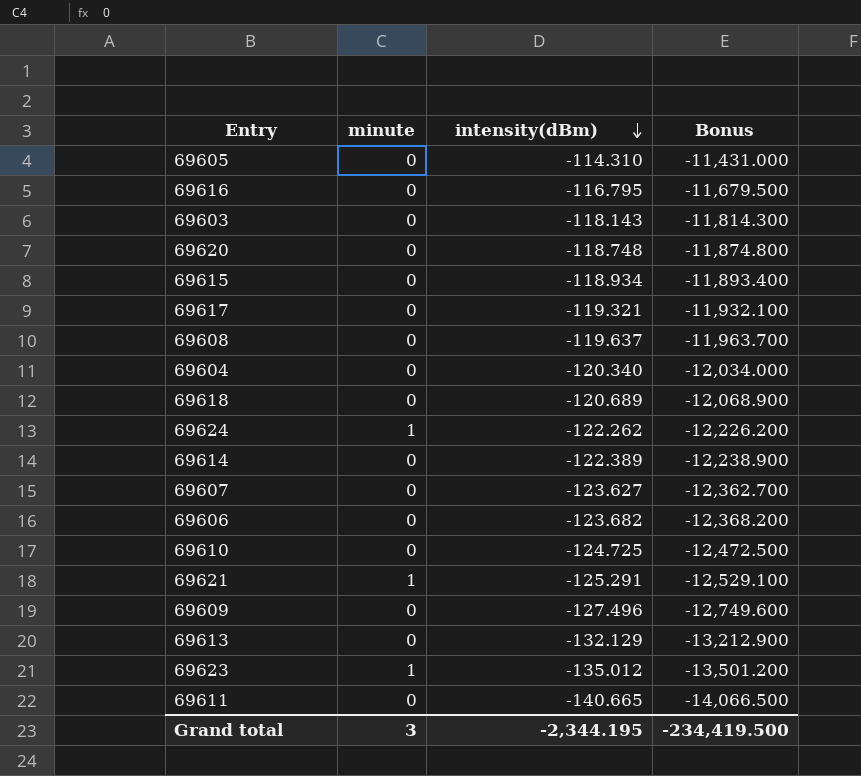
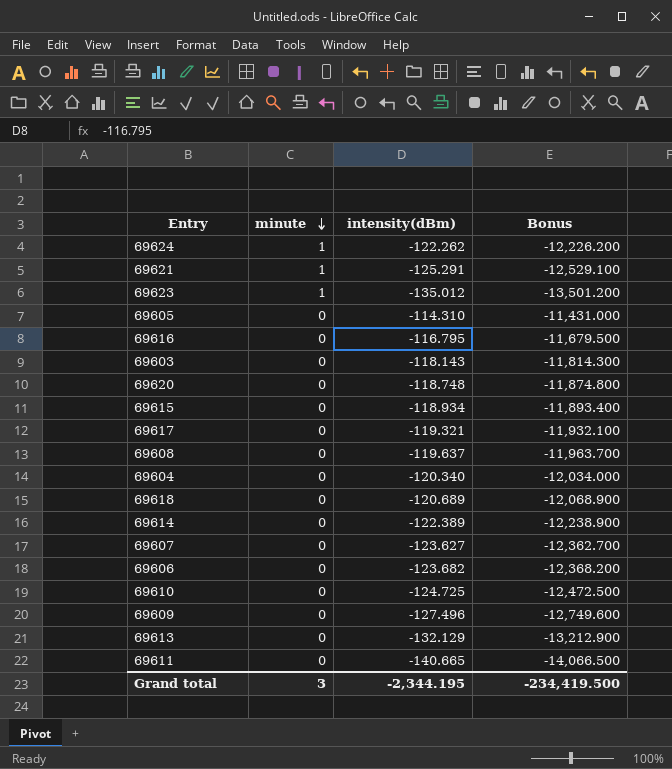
row order: intensity(dBm) descending -> minute descending

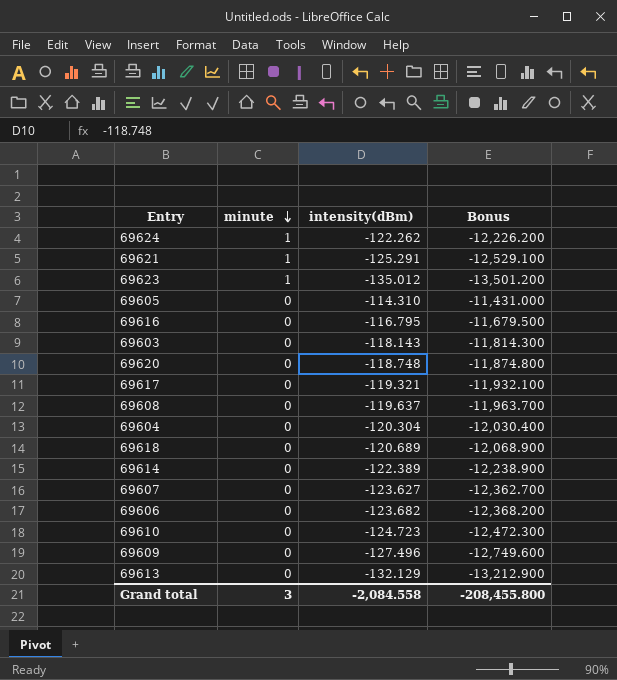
row 69615: 0 | -118.934 | -11,893.400 -> none
row 69611: 0 | -140.665 | -14,066.500 -> none
69604 | intensity(dBm): -120.340 -> -120.304
69604 | Bonus: -12,034.000 -> -12,030.400
69610 | intensity(dBm): -124.725 -> -124.723
69610 | Bonus: -12,472.500 -> -12,472.300
Grand total | intensity(dBm): -2,344.195 -> -2,084.558
Grand total | Bonus: -234,419.500 -> -208,455.800

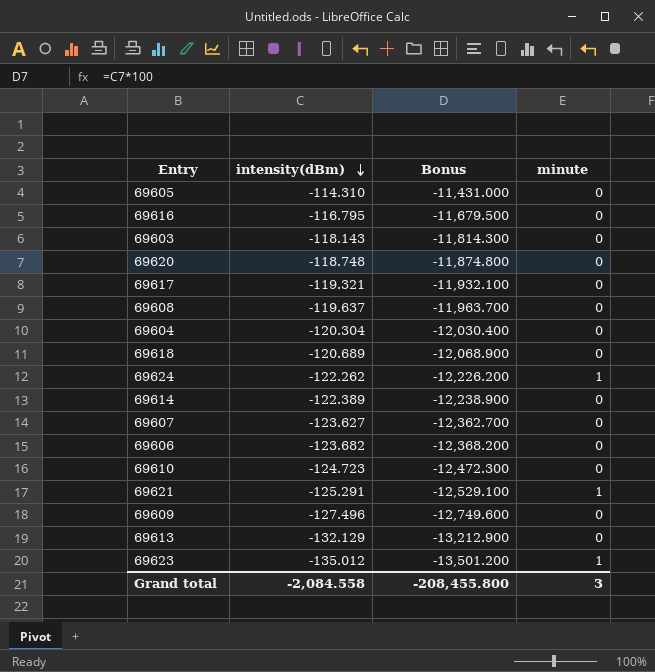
row order: minute descending -> intensity(dBm) descending
column minute | position: 2 -> 4

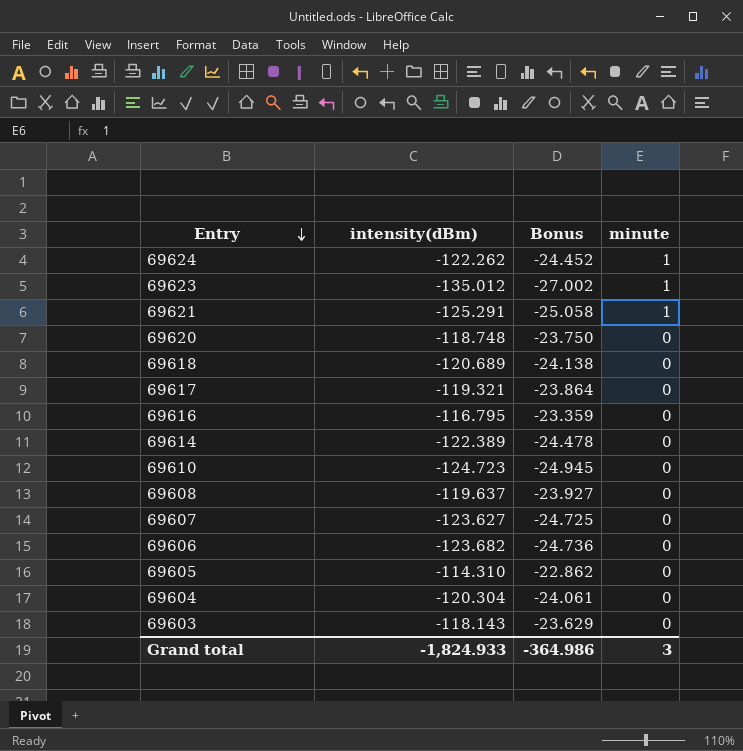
row order: intensity(dBm) descending -> Entry descending
column Bonus | formula: [intensity(dBm)] * 100 -> [intensity(dBm)] * 0.2
row 69609: -127.496 | -12,749.600 | 0 -> none
row 69613: -132.129 | -13,212.900 | 0 -> none
Grand total | intensity(dBm): -2,084.558 -> -1,824.933
Grand total | Bonus: -208,455.800 -> -364.986

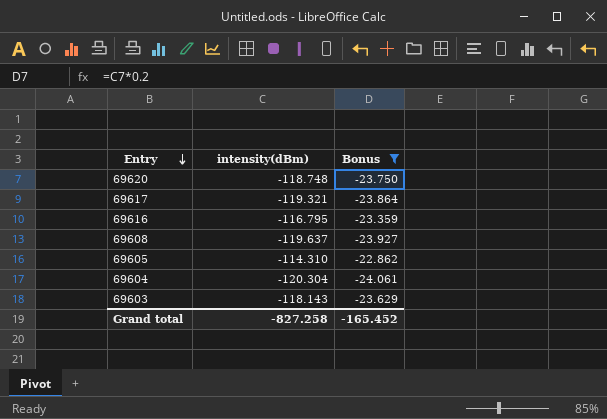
filter: none -> Bonus >= -24.061
column minute | position: 4 -> none
Grand total | intensity(dBm): -1,824.933 -> -827.258
Grand total | Bonus: -364.986 -> -165.452

